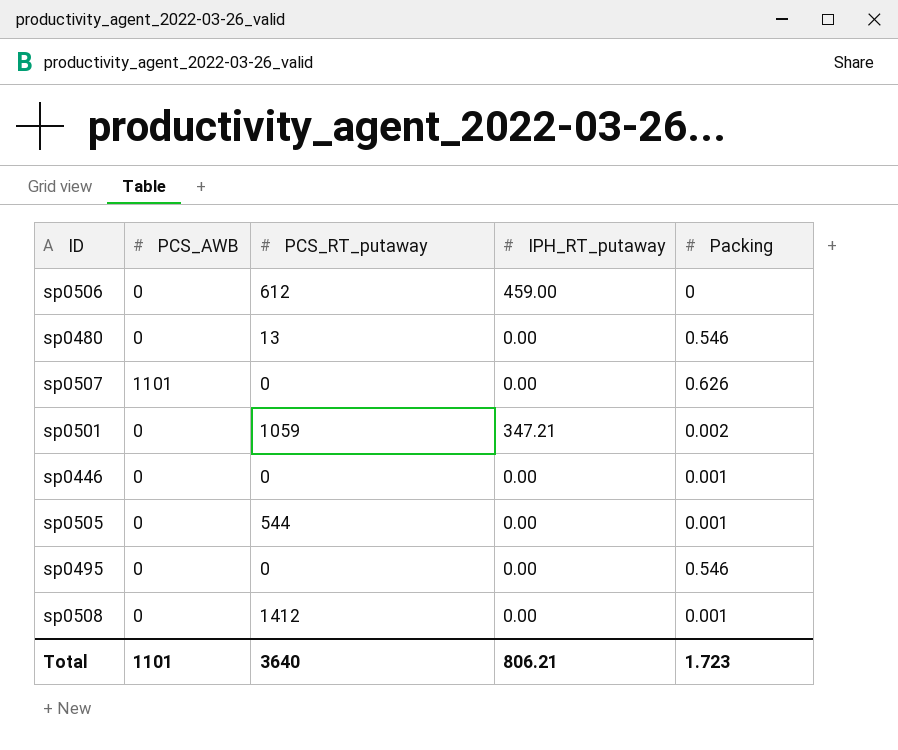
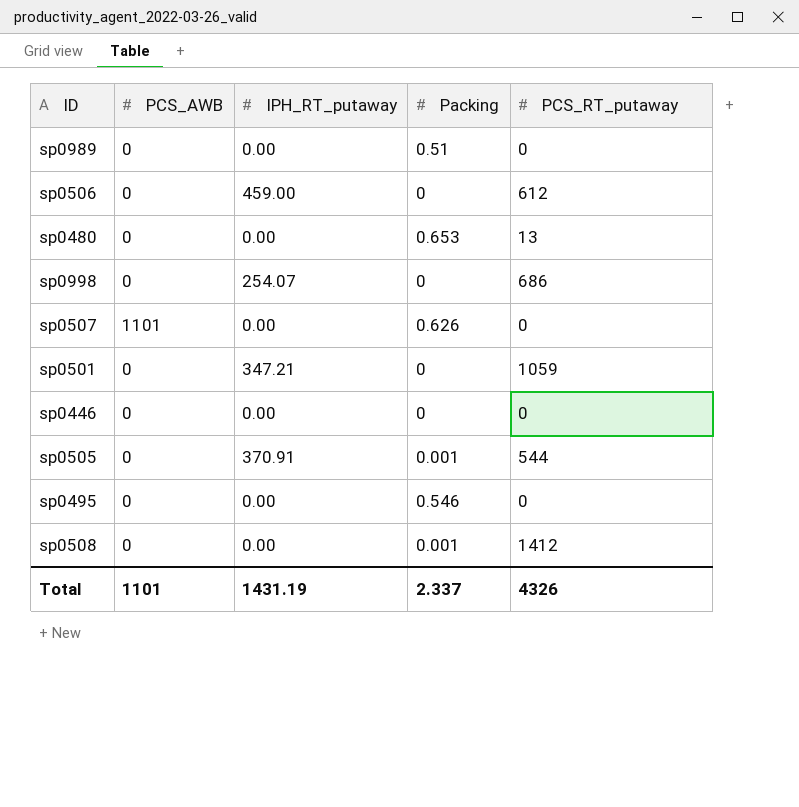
column PCS_RT_putaway | position: 3 -> 5
row sp0989: none -> 0 | 0.00 | 0.51 | 0
sp0480 | Packing: 0.546 -> 0.653
row sp0998: none -> 0 | 254.07 | 0 | 686
sp0501 | Packing: 0.002 -> 0
sp0446 | Packing: 0.001 -> 0
sp0505 | IPH_RT_putaway: 0.00 -> 370.91
Total | IPH_RT_putaway: 806.21 -> 1431.19
Total | Packing: 1.723 -> 2.337
Total | PCS_RT_putaway: 3640 -> 4326

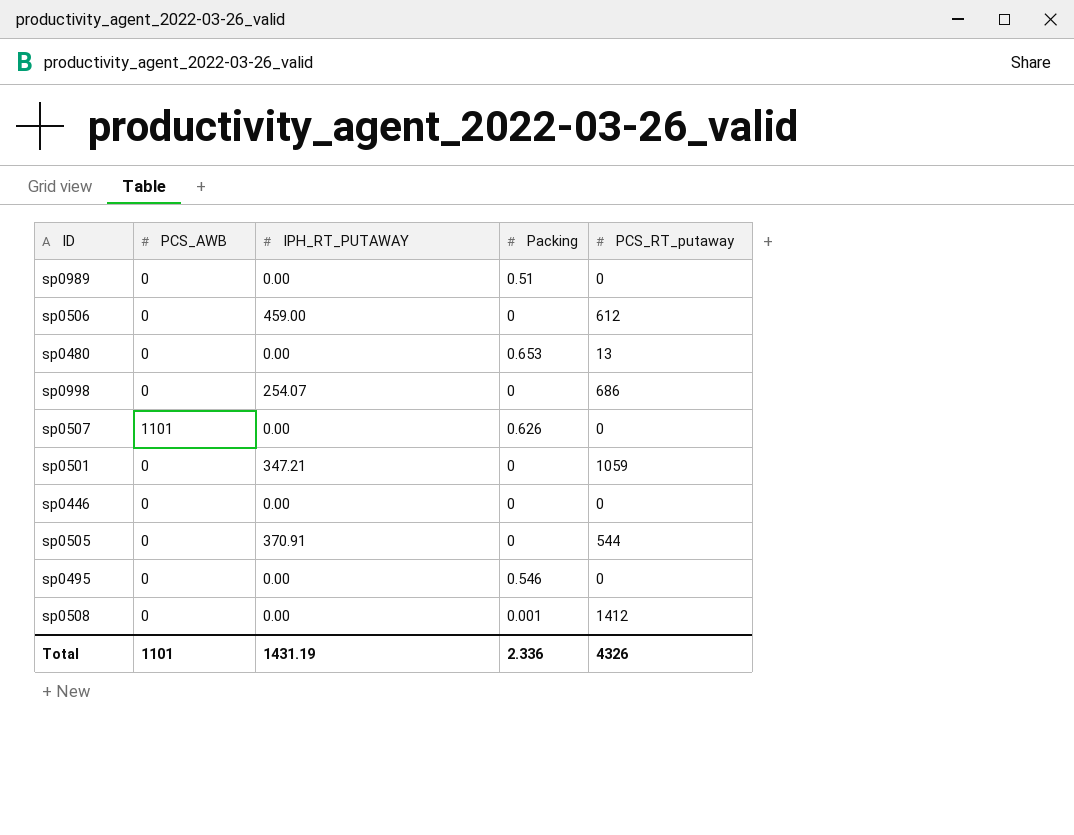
column name: IPH_RT_putaway -> IPH_RT_PUTAWAY
sp0505 | Packing: 0.001 -> 0
Total | Packing: 2.337 -> 2.336

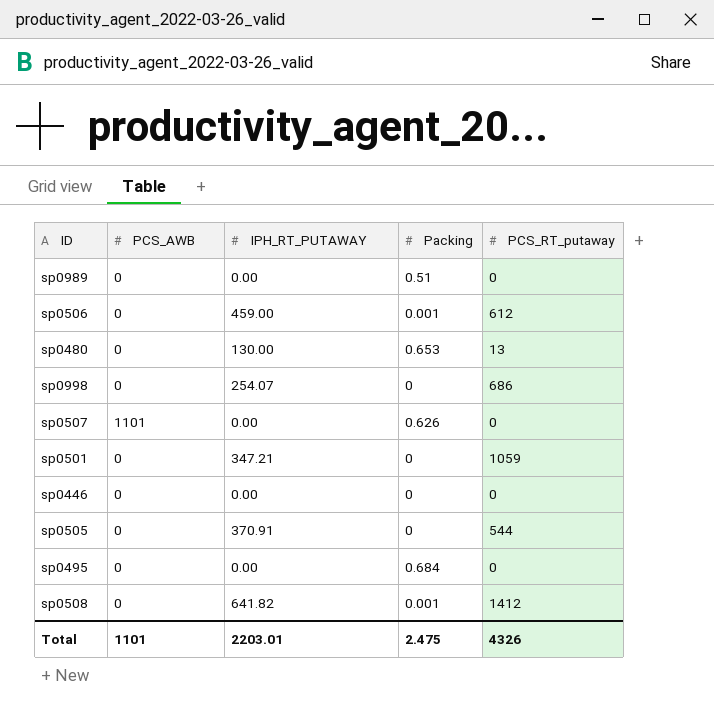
sp0506 | Packing: 0 -> 0.001
sp0480 | IPH_RT_PUTAWAY: 0.00 -> 130.00
sp0495 | Packing: 0.546 -> 0.684
sp0508 | IPH_RT_PUTAWAY: 0.00 -> 641.82
Total | IPH_RT_PUTAWAY: 1431.19 -> 2203.01
Total | Packing: 2.336 -> 2.475

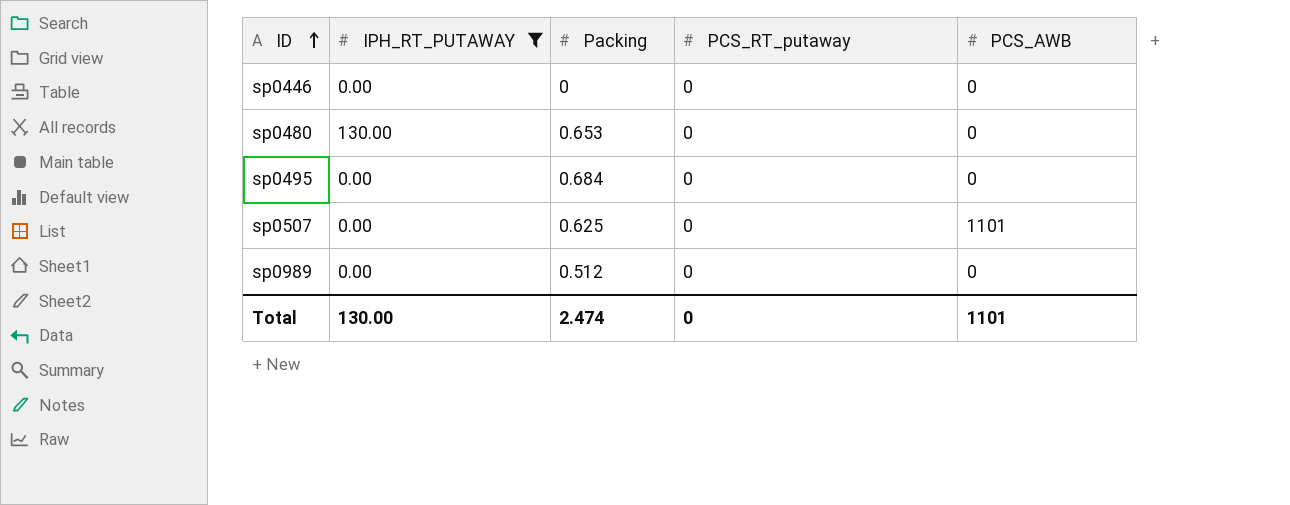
filter: none -> IPH_RT_PUTAWAY <= 130.00
row order: none -> ID ascending
column PCS_AWB | position: 2 -> 5
sp0480 | PCS_RT_putaway: 13 -> 0
sp0507 | Packing: 0.626 -> 0.625
sp0989 | Packing: 0.51 -> 0.512
Total | IPH_RT_PUTAWAY: 2203.01 -> 130.00
Total | Packing: 2.475 -> 2.474
Total | PCS_RT_putaway: 4326 -> 0

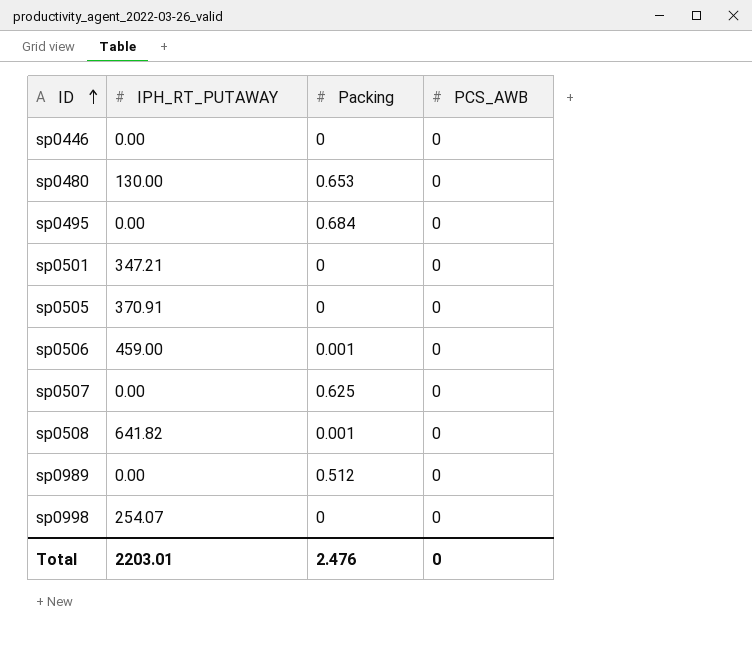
filter: IPH_RT_PUTAWAY <= 130.00 -> none
column PCS_RT_putaway | position: 4 -> none
sp0507 | PCS_AWB: 1101 -> 0
Total | IPH_RT_PUTAWAY: 130.00 -> 2203.01
Total | Packing: 2.474 -> 2.476
Total | PCS_AWB: 1101 -> 0

